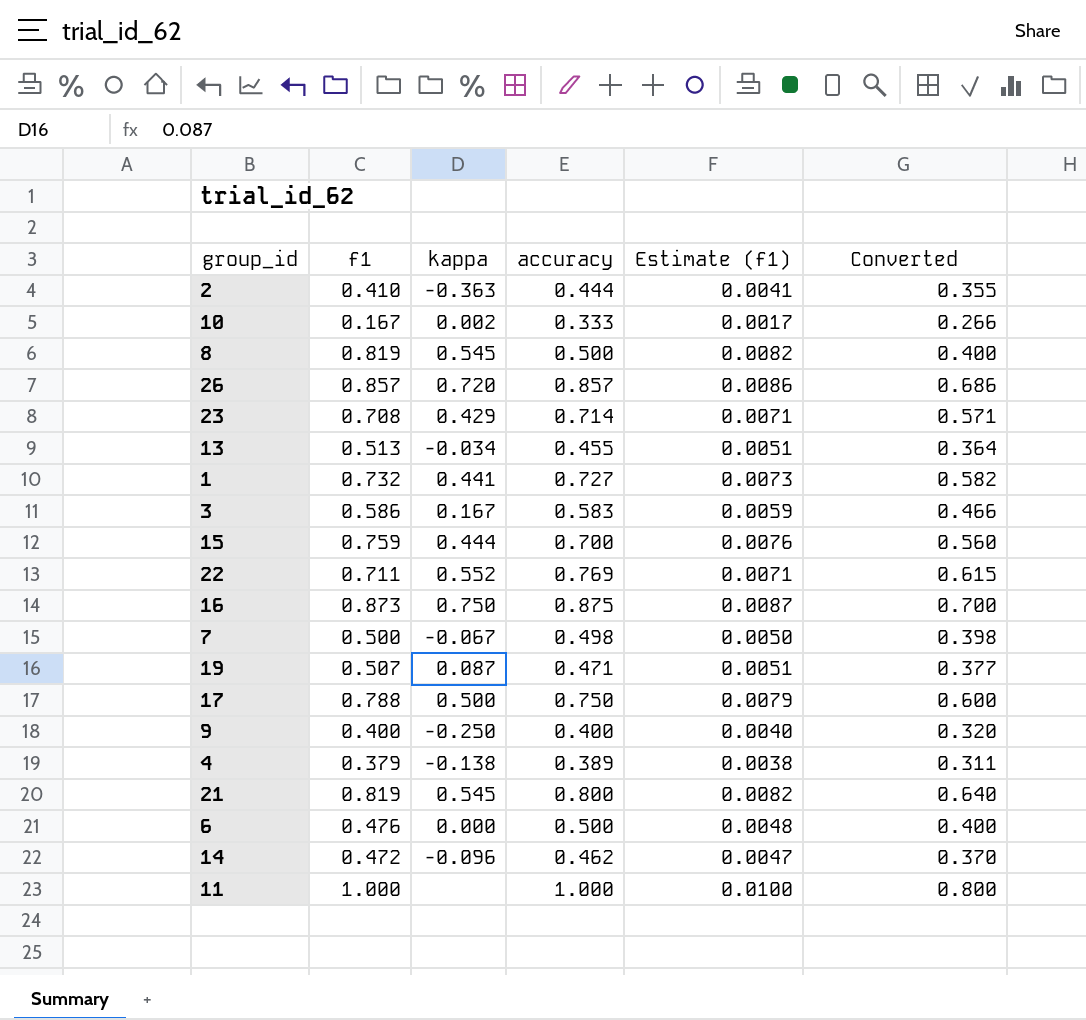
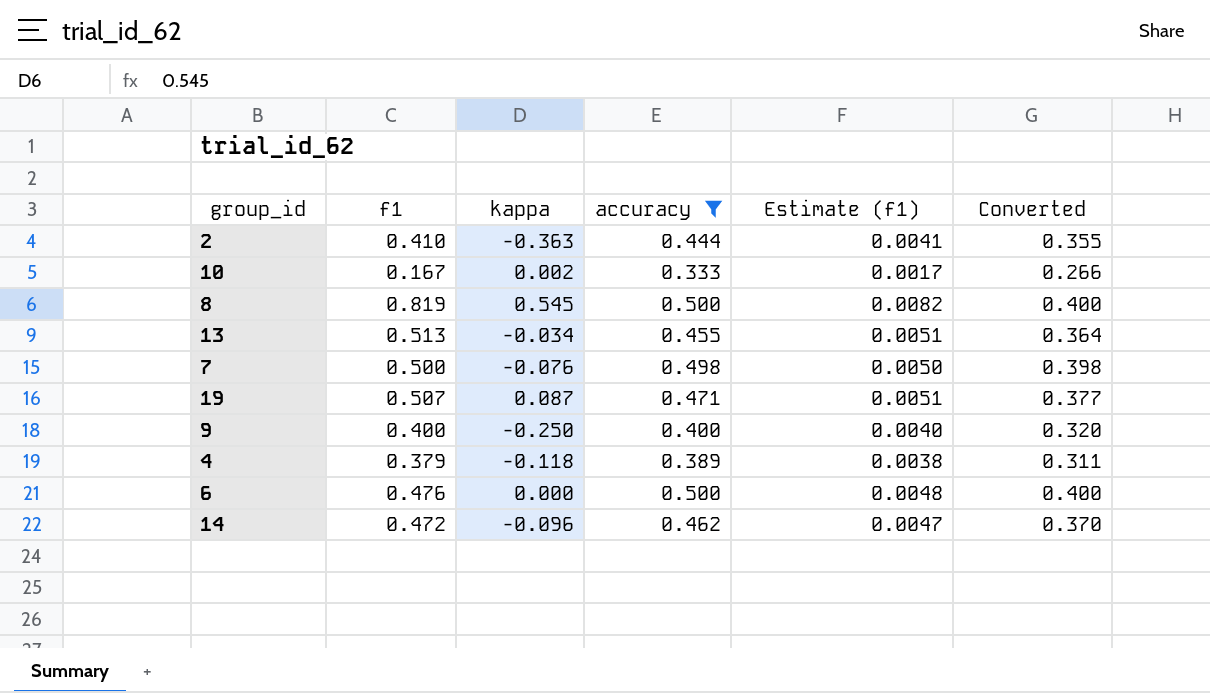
filter: none -> accuracy <= 0.500
7 | kappa: -0.067 -> -0.076
4 | kappa: -0.138 -> -0.118

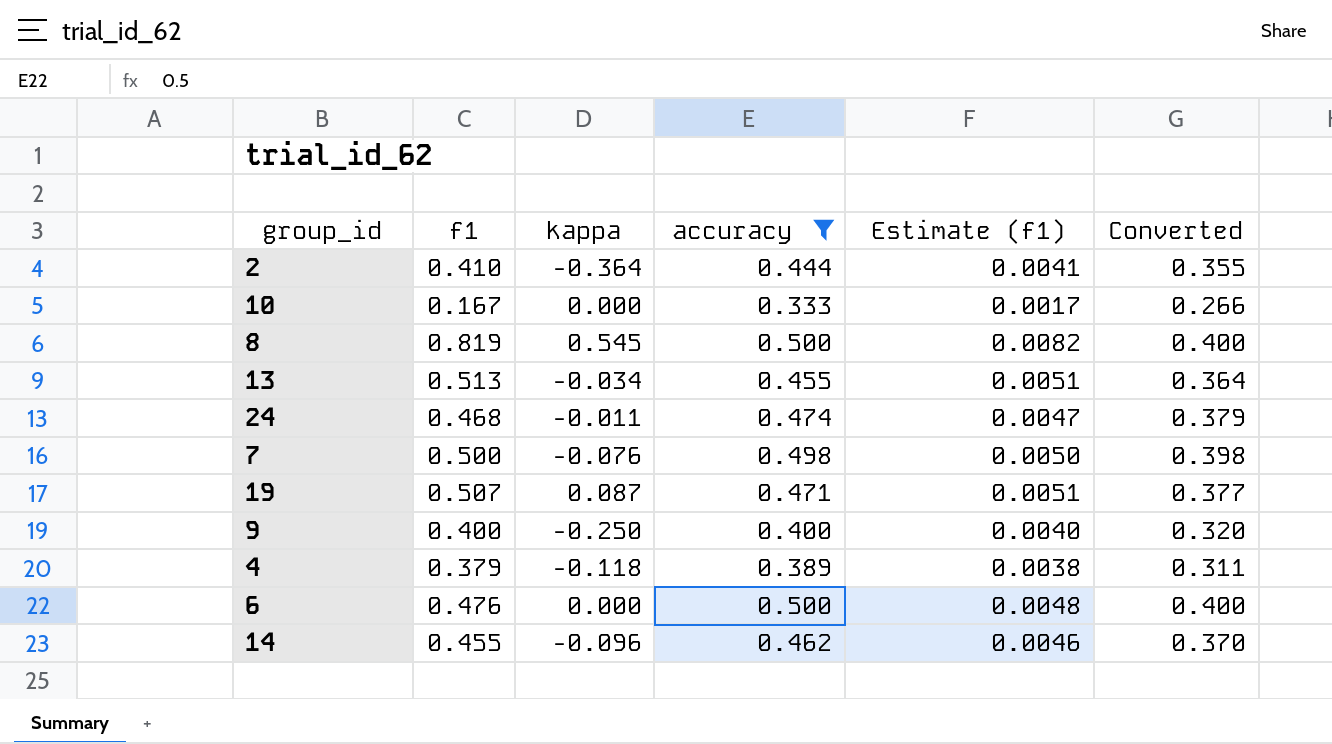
2 | kappa: -0.363 -> -0.364
10 | kappa: 0.002 -> 0.000
row 24: none -> 0.468 | -0.011 | 0.474 | 0.0047 | 0.379
14 | f1: 0.472 -> 0.455
14 | Estimate (f1): 0.0047 -> 0.0046

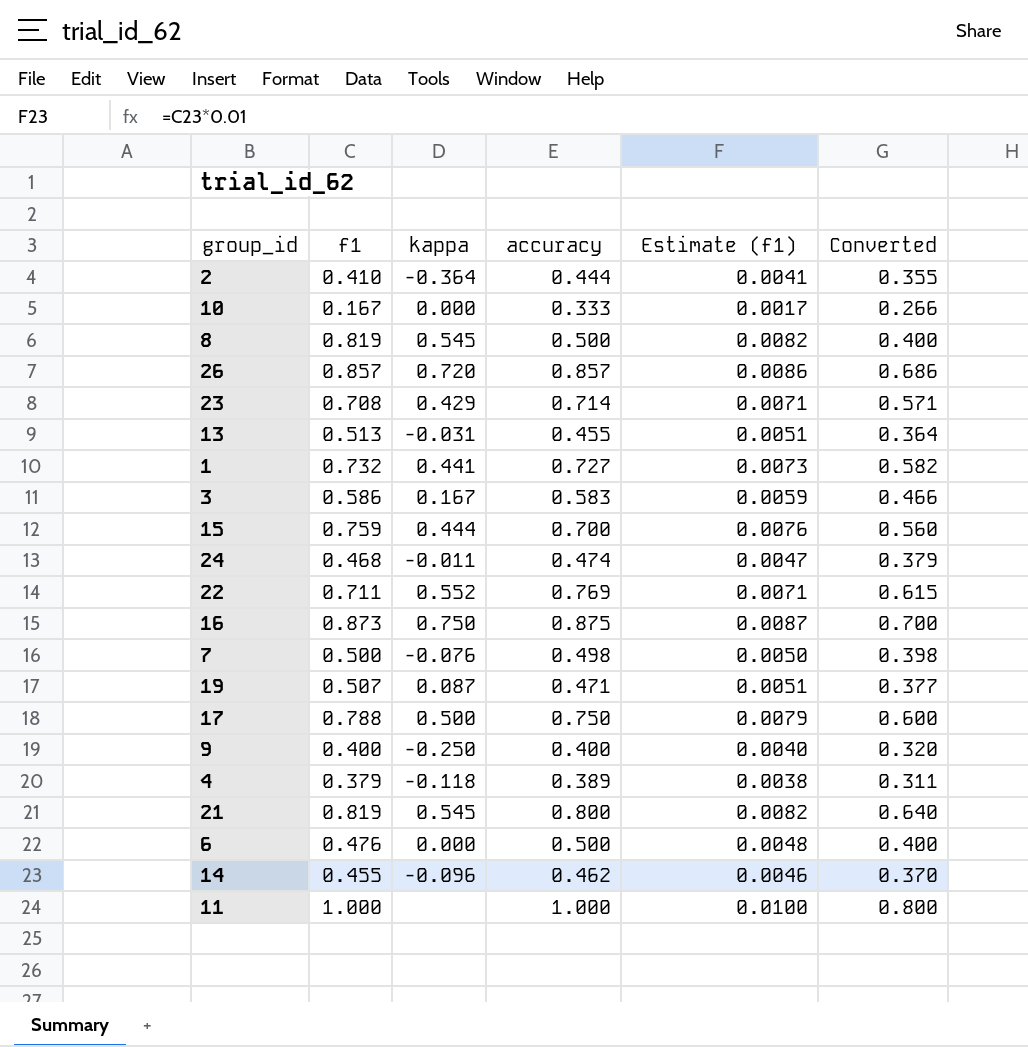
filter: accuracy <= 0.500 -> none
13 | kappa: -0.034 -> -0.031

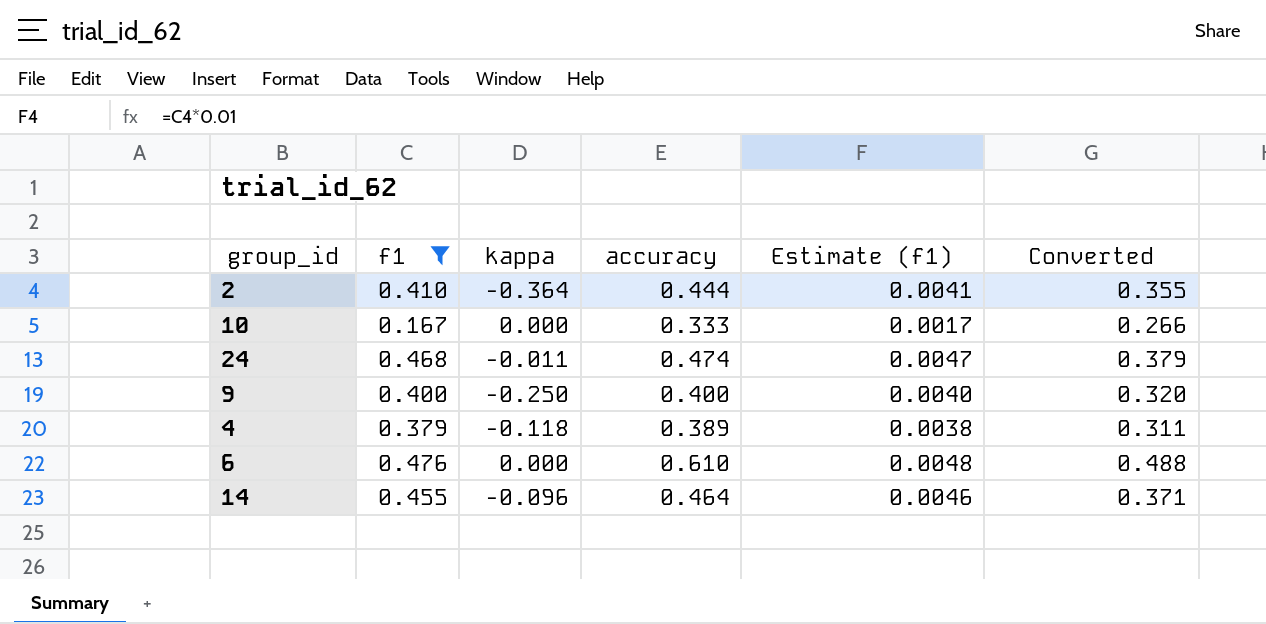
filter: none -> f1 <= 0.476
6 | accuracy: 0.500 -> 0.610
6 | Converted: 0.400 -> 0.488
14 | accuracy: 0.462 -> 0.464
14 | Converted: 0.370 -> 0.371

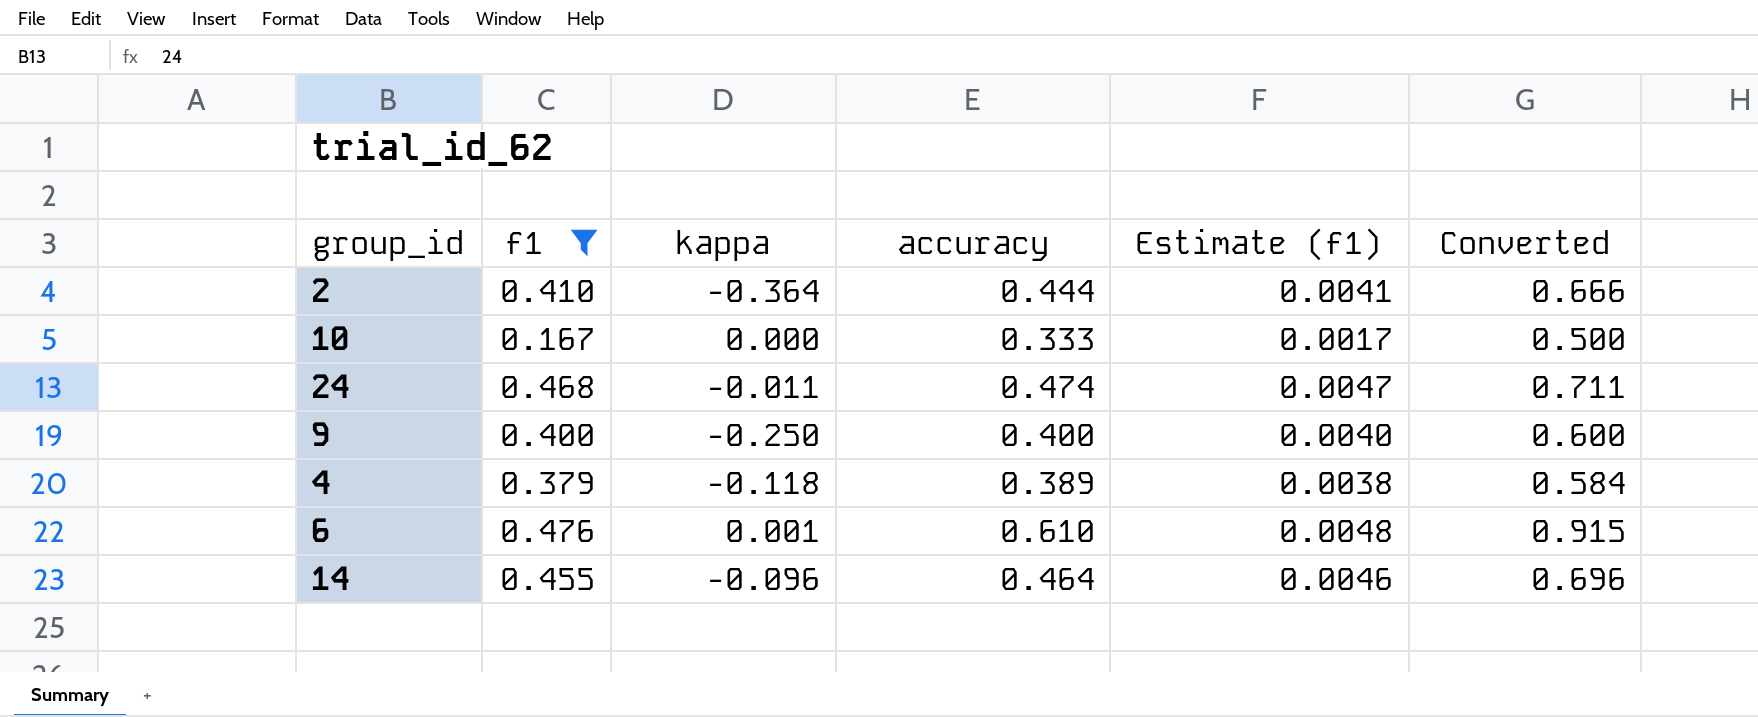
column Converted | formula: [accuracy] * 0.8 -> [accuracy] * 1.5
6 | kappa: 0.000 -> 0.001

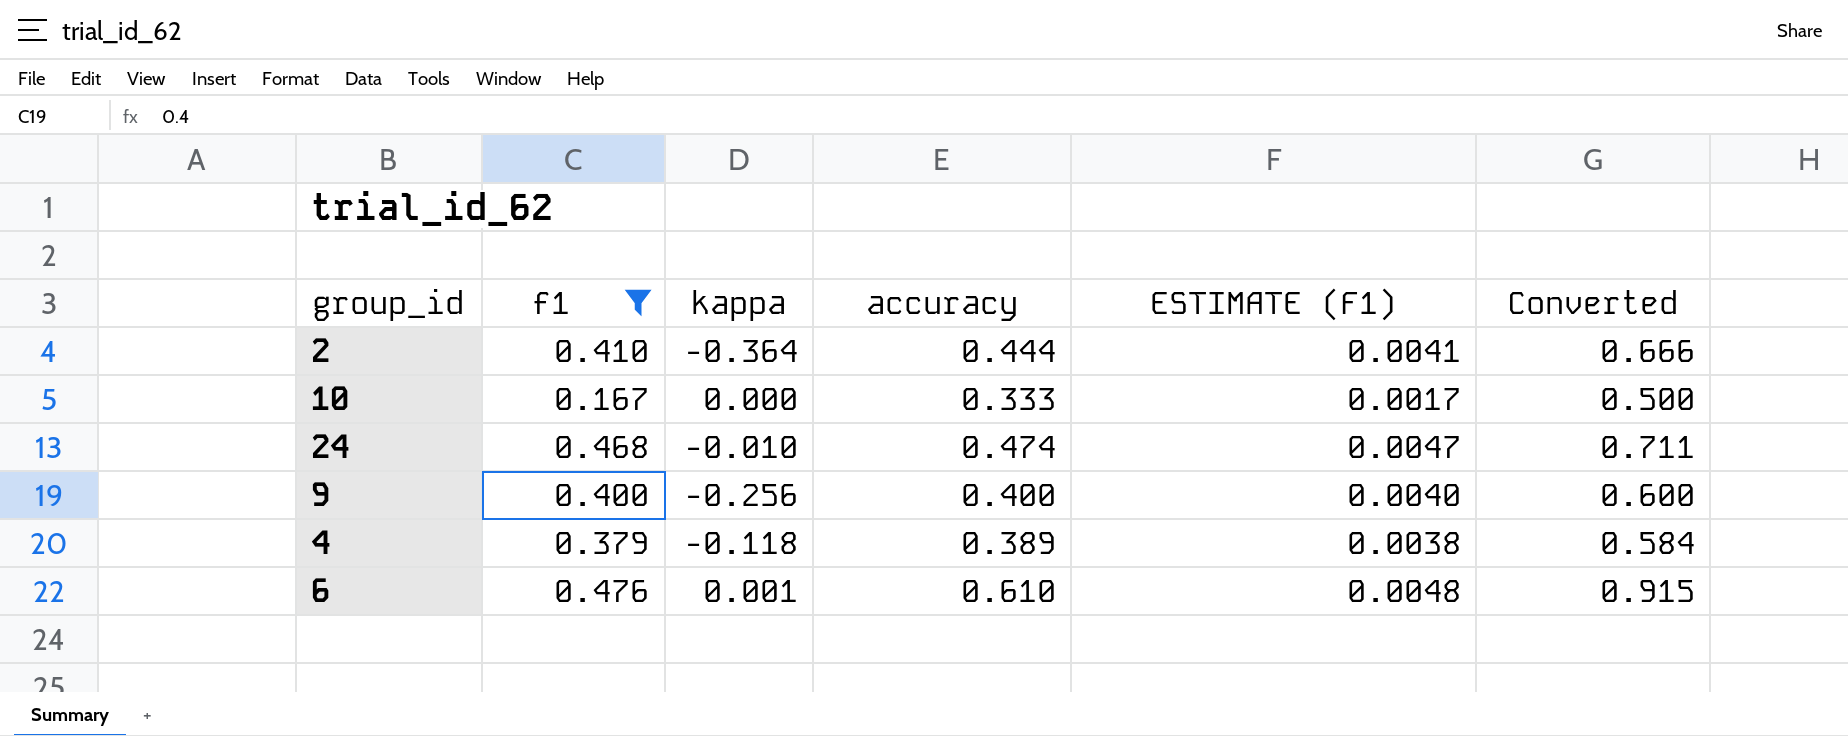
column name: Estimate (f1) -> ESTIMATE (F1)
row 14: 0.455 | -0.096 | 0.464 | 0.0046 | 0.696 -> none
24 | kappa: -0.011 -> -0.010
9 | kappa: -0.250 -> -0.256

